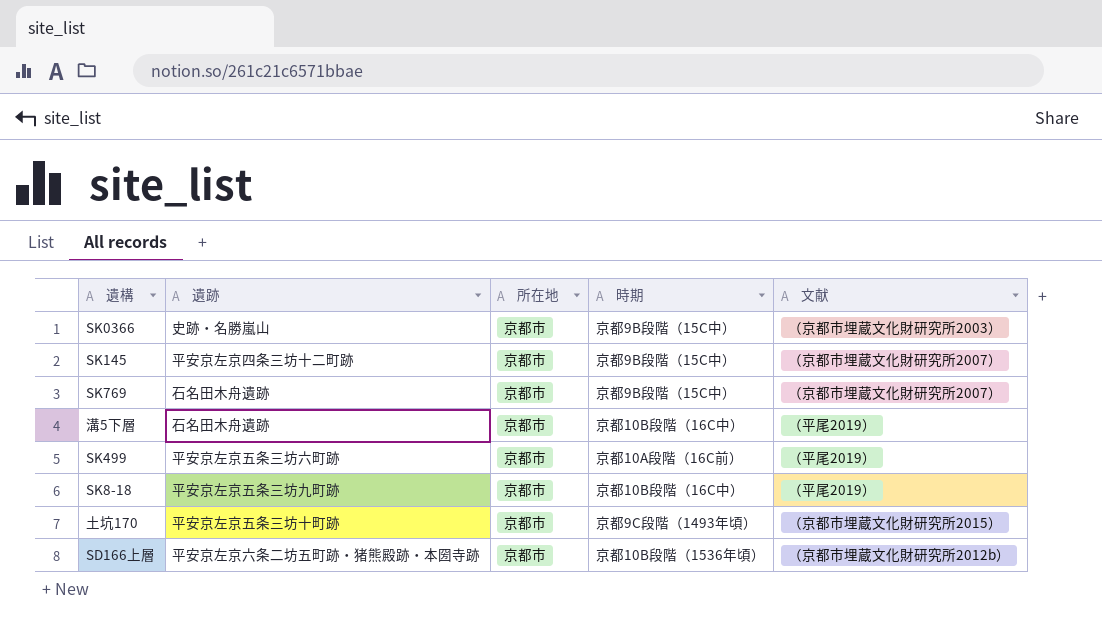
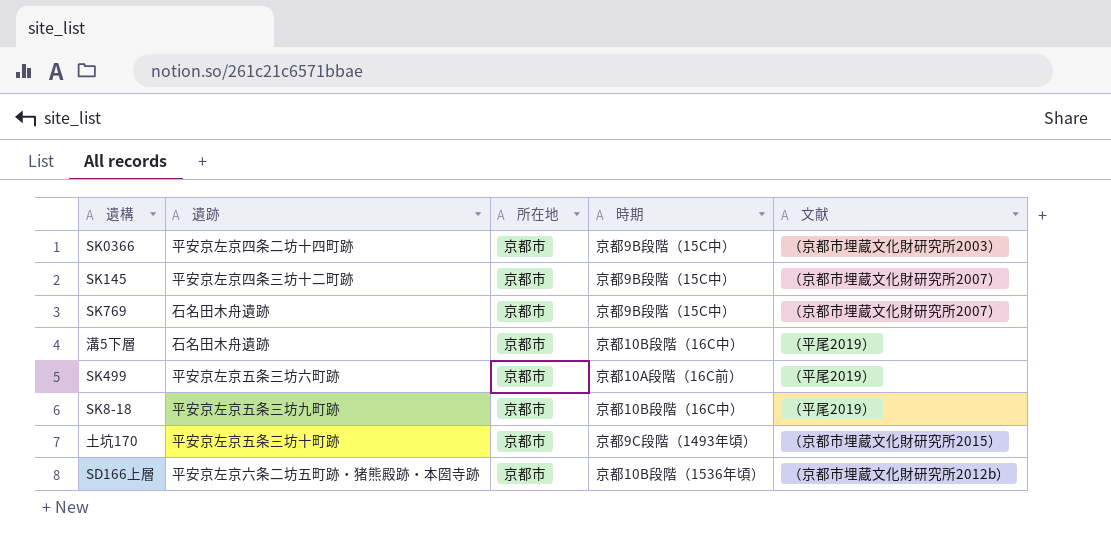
SK0366 | 遺跡: 史跡・名勝嵐山 -> 平安京左京四条二坊十四町跡

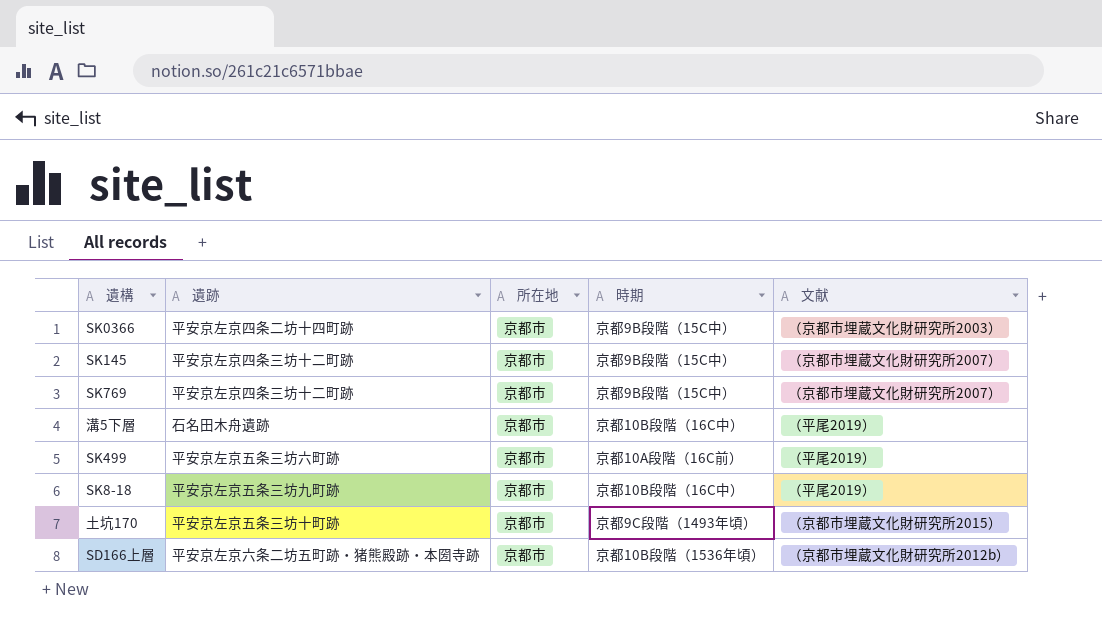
SK769 | 遺跡: 石名田木舟遺跡 -> 平安京左京四条三坊十二町跡

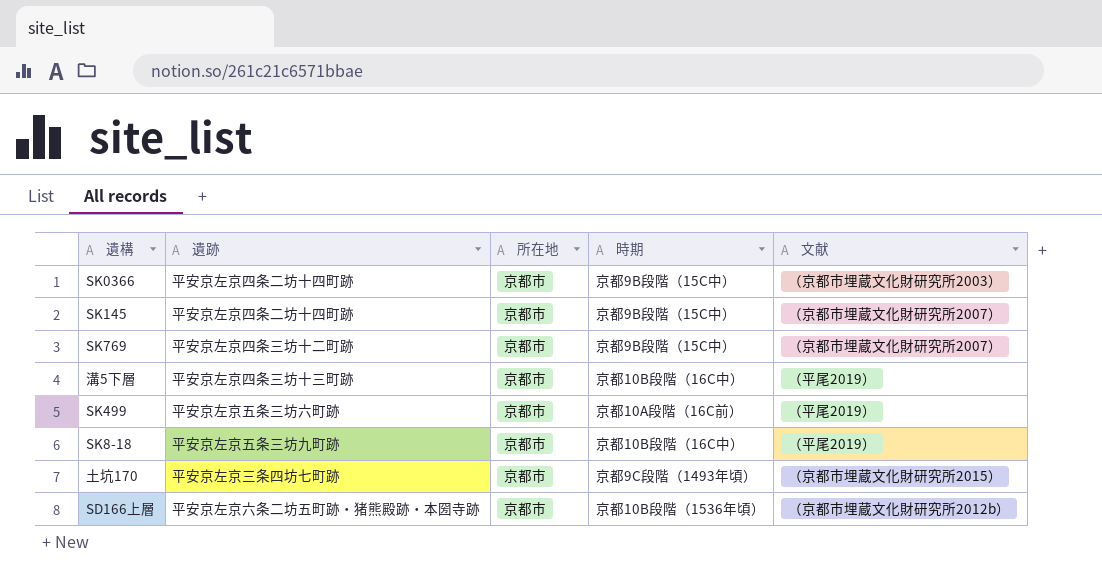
SK145 | 遺跡: 平安京左京四条三坊十二町跡 -> 平安京左京四条二坊十四町跡
溝5下層 | 遺跡: 石名田木舟遺跡 -> 平安京左京四条三坊十三町跡
土坑170 | 遺跡: 平安京左京五条三坊十町跡 -> 平安京左京三条四坊七町跡

